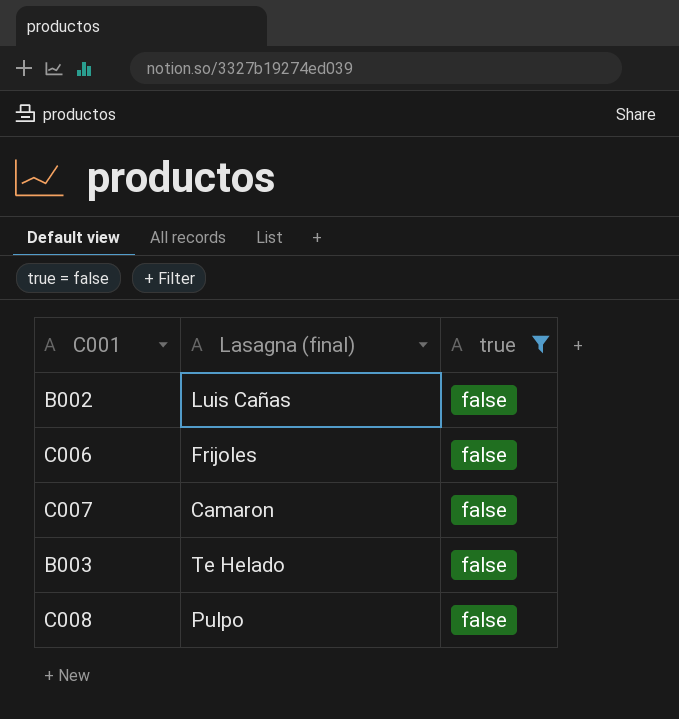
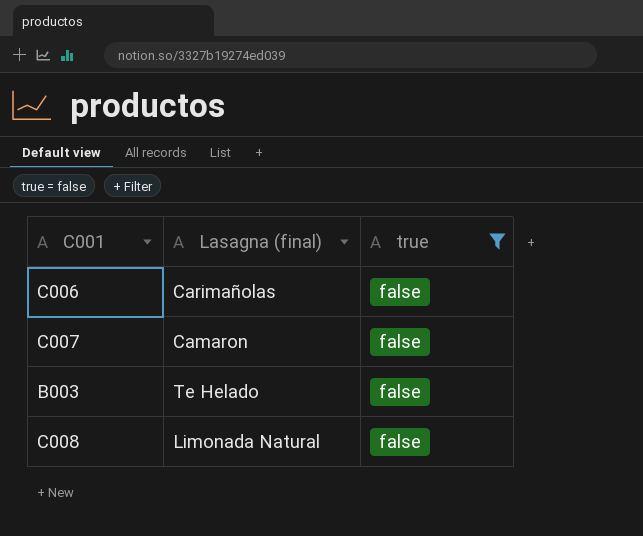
row B002: Luis Cañas | false -> none
C006 | Lasagna (final): Frijoles -> Carimañolas
C008 | Lasagna (final): Pulpo -> Limonada Natural

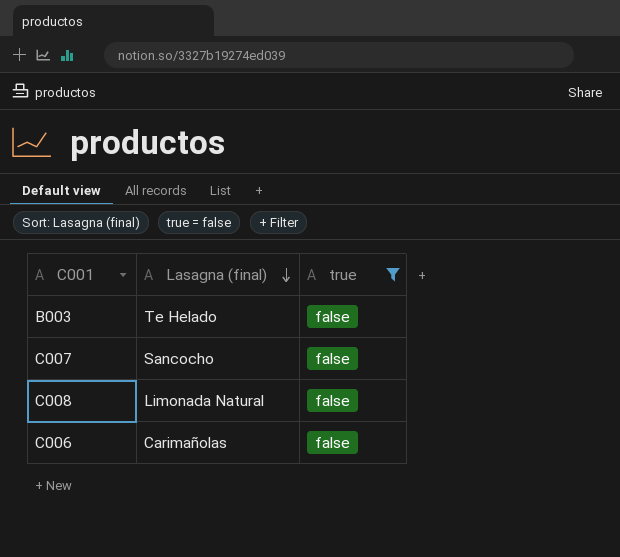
row order: none -> Lasagna (final) descending
C007 | Lasagna (final): Camaron -> Sancocho

